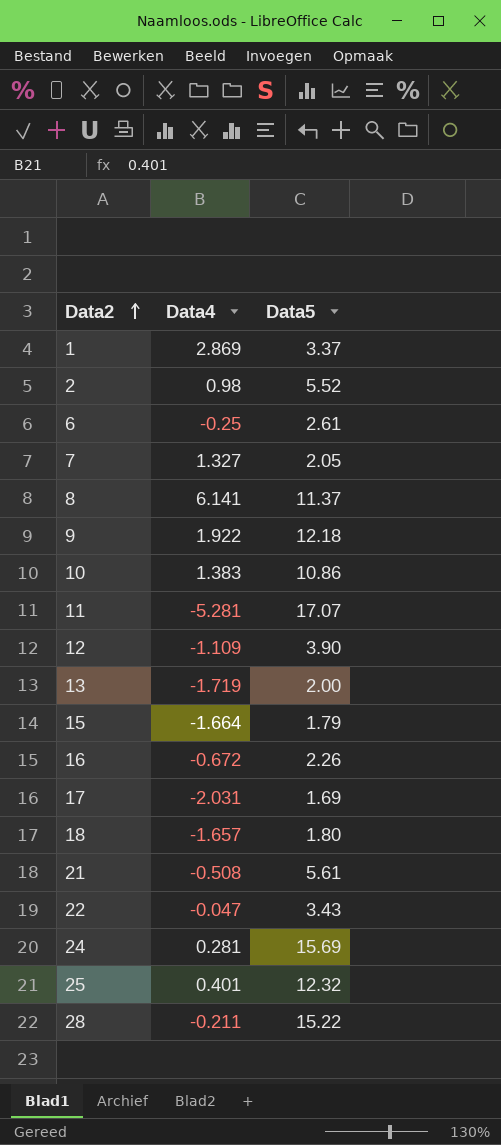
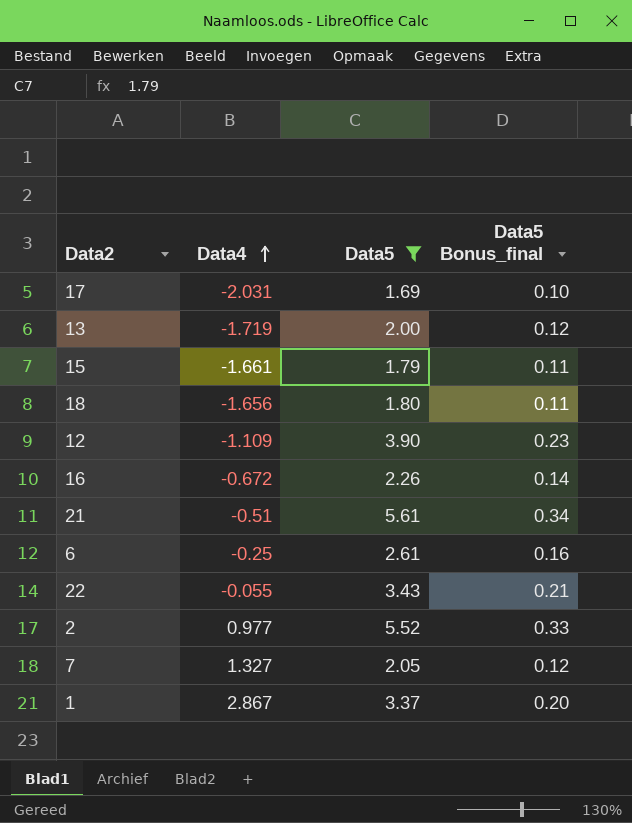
filter: none -> Data5 <= 5.61
row order: Data2 ascending -> Data4 ascending
column Data5 Bonus_final | formula: none -> [Data5] * 0.06
15 | Data4: -1.664 -> -1.661
18 | Data4: -1.657 -> -1.656
21 | Data4: -0.508 -> -0.51
22 | Data4: -0.047 -> -0.055
2 | Data4: 0.98 -> 0.977
1 | Data4: 2.869 -> 2.867

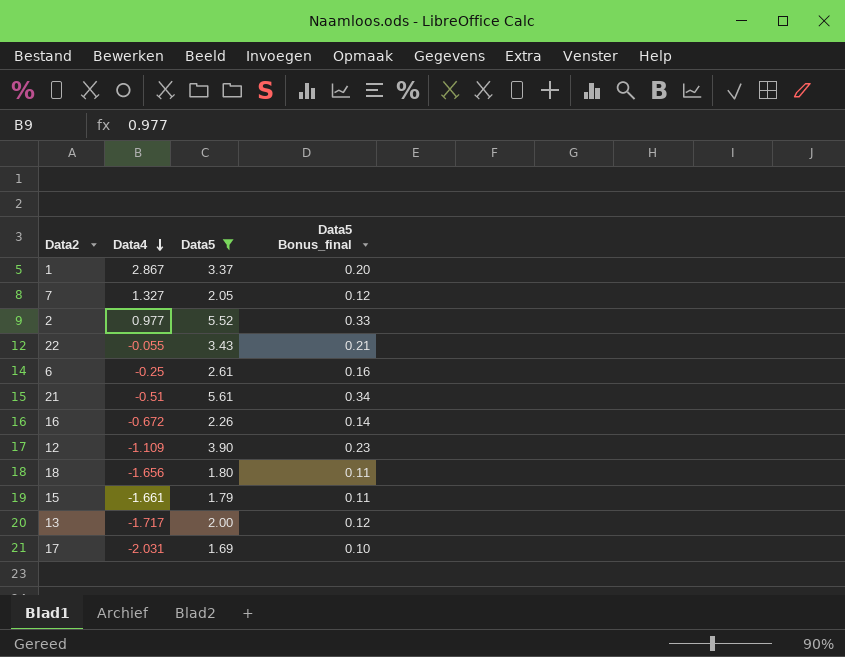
row order: Data4 ascending -> Data4 descending
13 | Data4: -1.719 -> -1.717

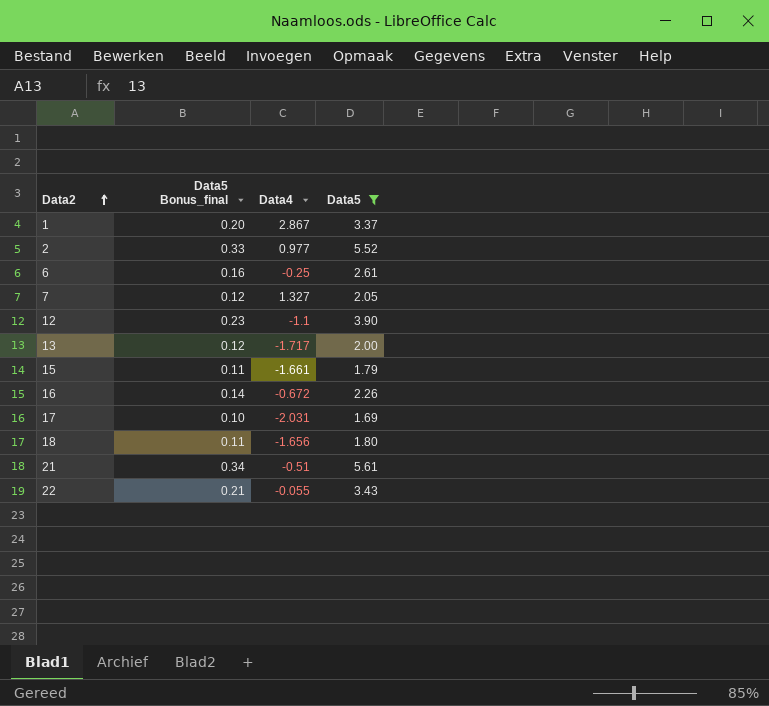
row order: Data4 descending -> Data2 ascending
column Data5 Bonus_final | position: 4 -> 2
12 | Data4: -1.109 -> -1.1

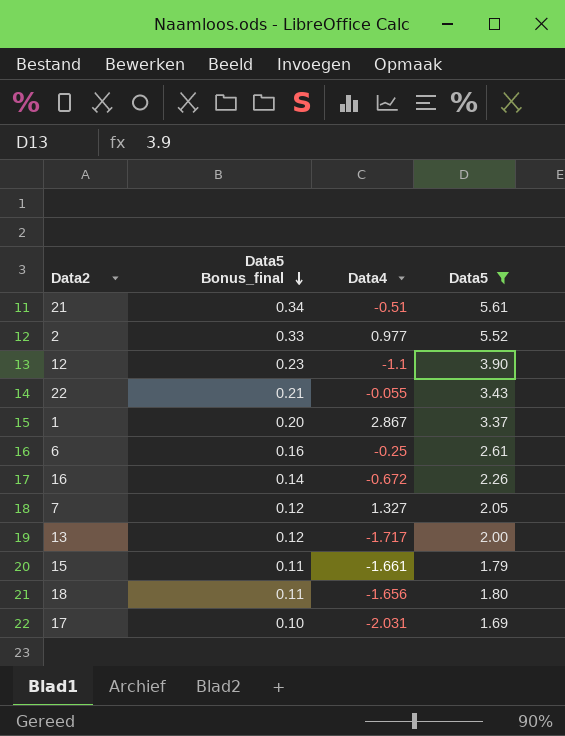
row order: Data2 ascending -> Data5 Bonus_final descending

